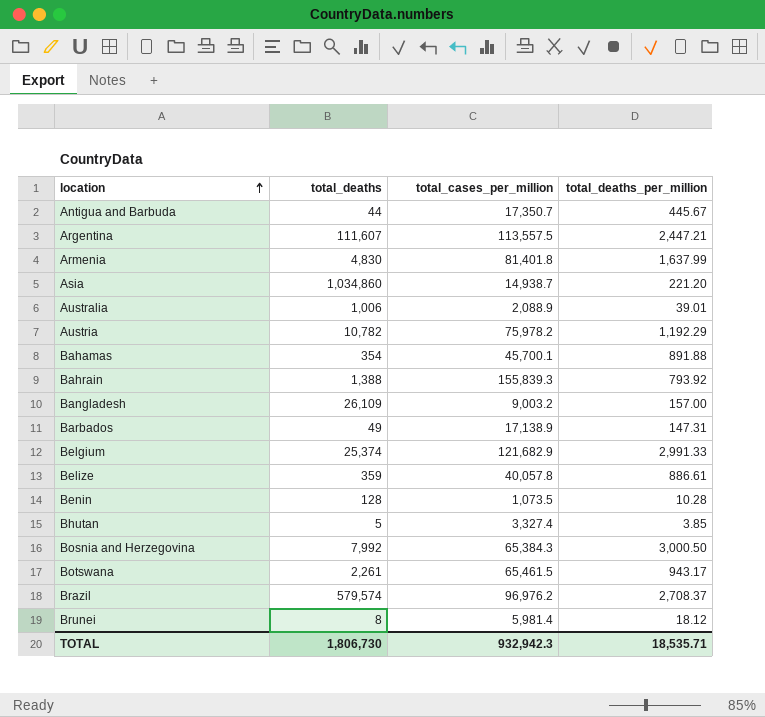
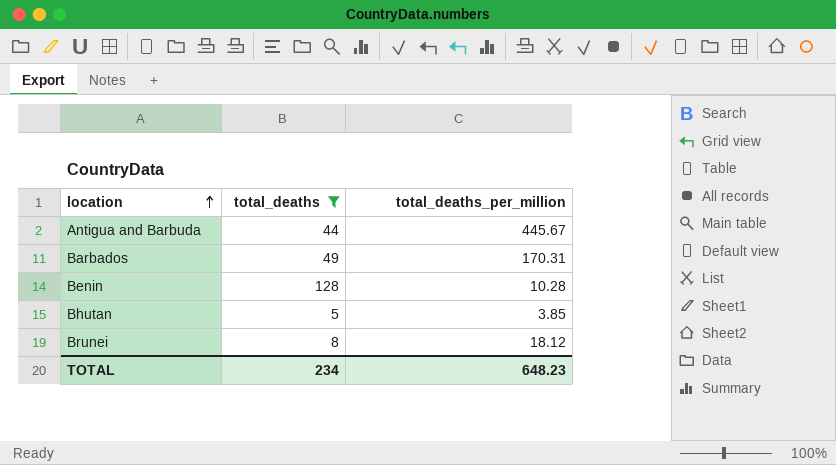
filter: none -> total_deaths <= 128
column total_cases_per_million | position: 3 -> none
Barbados | total_deaths_per_million: 147.31 -> 170.31
TOTAL | total_deaths: 1,806,730 -> 234
TOTAL | total_deaths_per_million: 18,535.71 -> 648.23

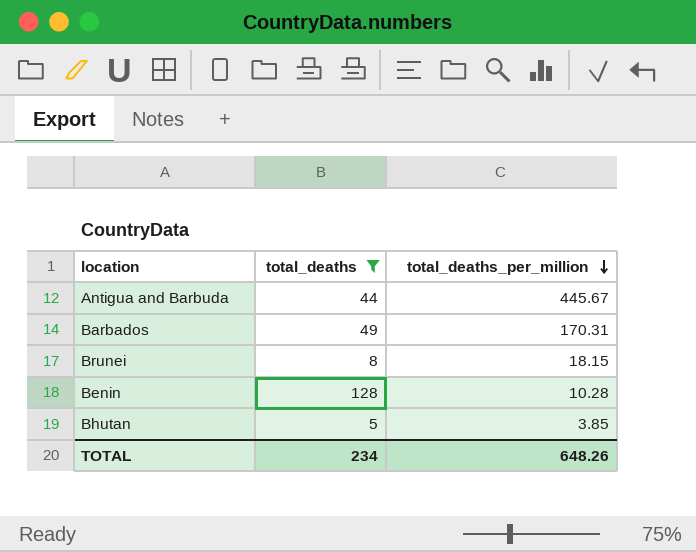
row order: location ascending -> total_deaths_per_million descending
Brunei | total_deaths_per_million: 18.12 -> 18.15
TOTAL | total_deaths_per_million: 648.23 -> 648.26

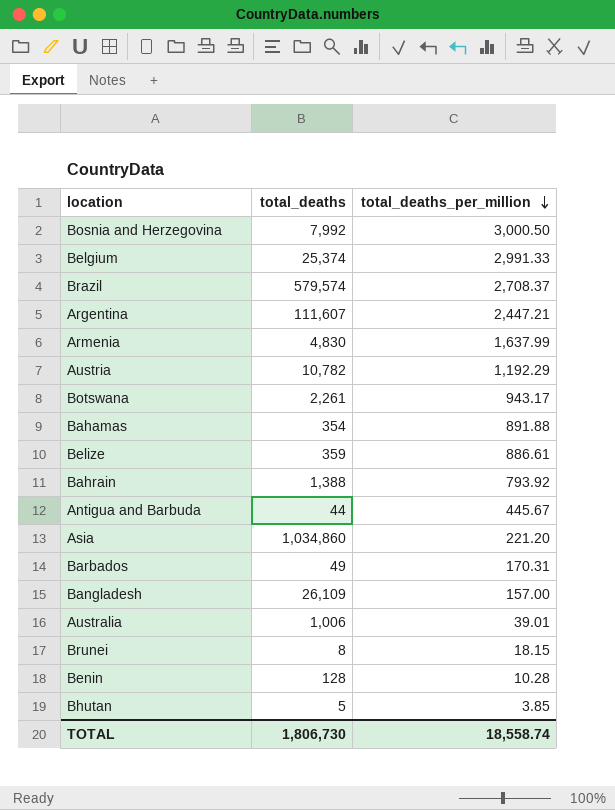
filter: total_deaths <= 128 -> none
TOTAL | total_deaths: 234 -> 1,806,730
TOTAL | total_deaths_per_million: 648.26 -> 18,558.74

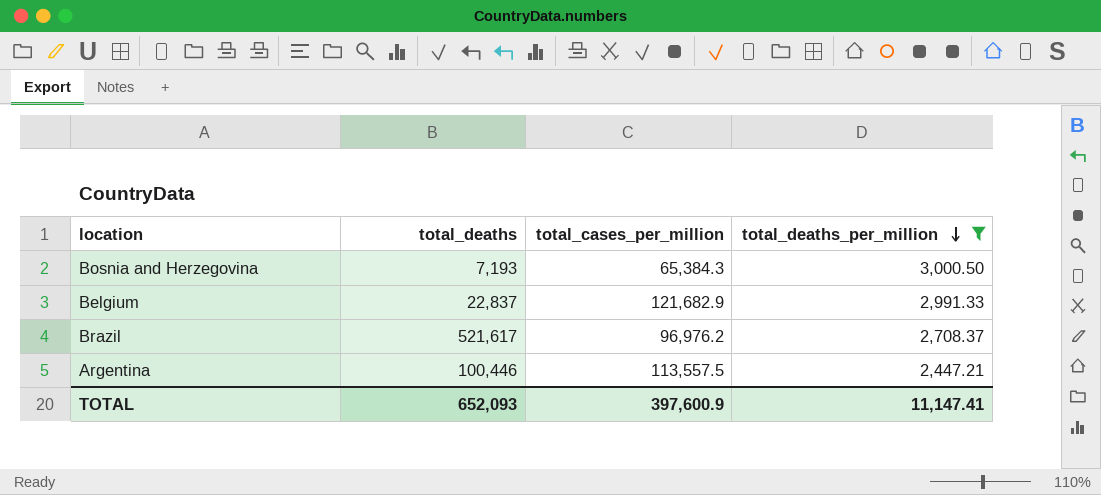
filter: none -> total_deaths_per_million >= 2,447.21
column total_cases_per_million | position: none -> 3
Bosnia and Herzegovina | total_deaths: 7,992 -> 7,193
Belgium | total_deaths: 25,374 -> 22,837
Brazil | total_deaths: 579,574 -> 521,617
Argentina | total_deaths: 111,607 -> 100,446
TOTAL | total_deaths: 1,806,730 -> 652,093
TOTAL | total_deaths_per_million: 18,558.74 -> 11,147.41

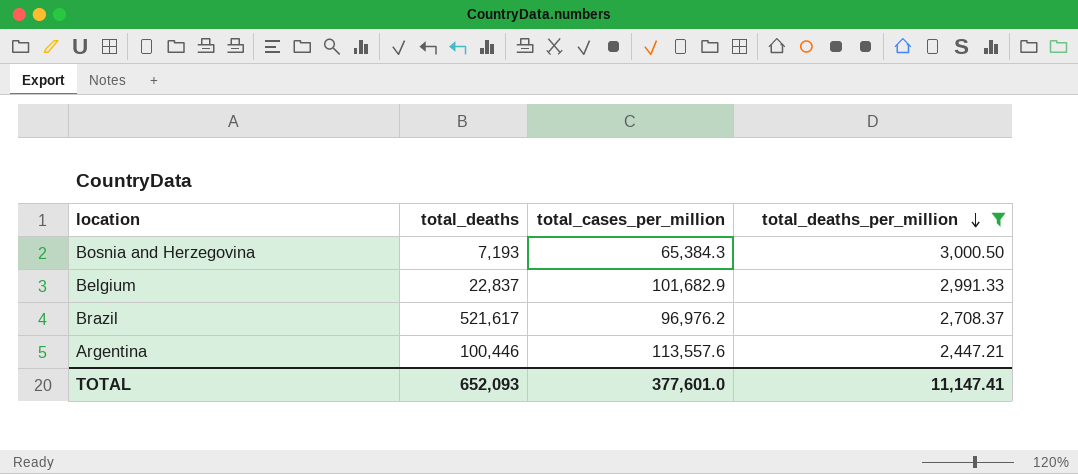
Belgium | total_cases_per_million: 121,682.9 -> 101,682.9
Argentina | total_cases_per_million: 113,557.5 -> 113,557.6
TOTAL | total_cases_per_million: 397,600.9 -> 377,601.0

